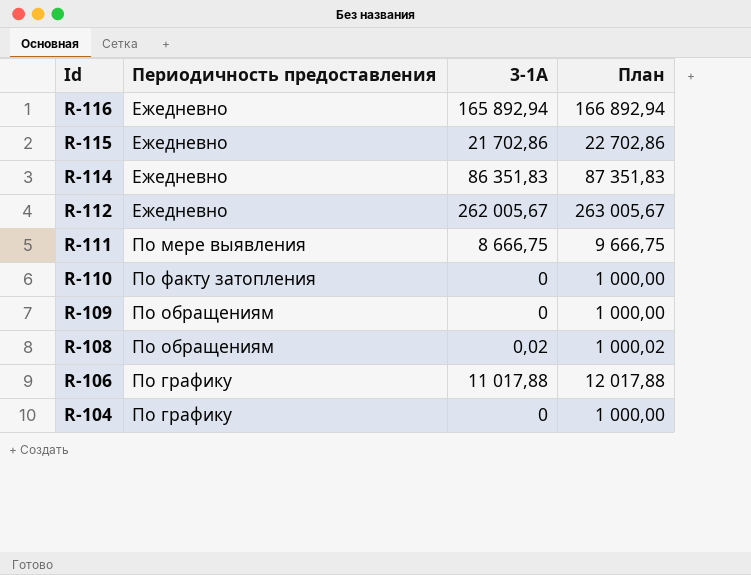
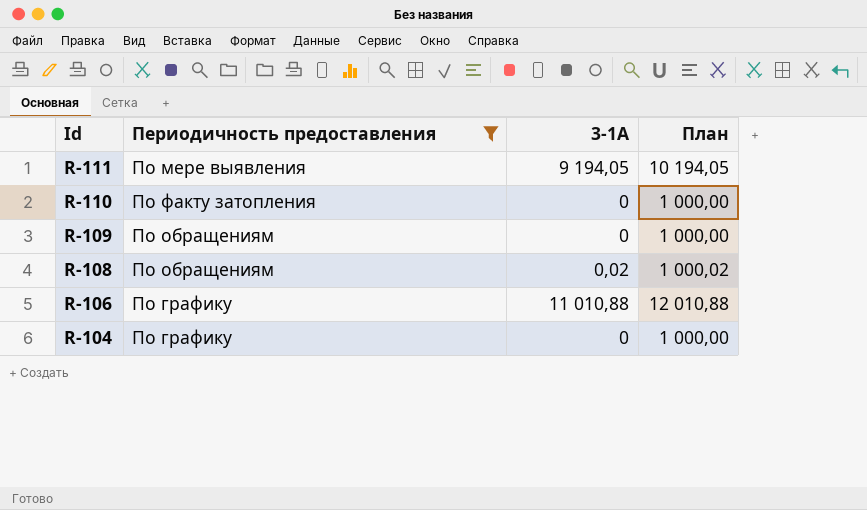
filter: none -> Периодичность предоставления != Ежедневно
R-111 | 3-1А: 8 666,75 -> 9 194,05
R-111 | План: 9 666,75 -> 10 194,05
R-106 | 3-1А: 11 017,88 -> 11 010,88
R-106 | План: 12 017,88 -> 12 010,88

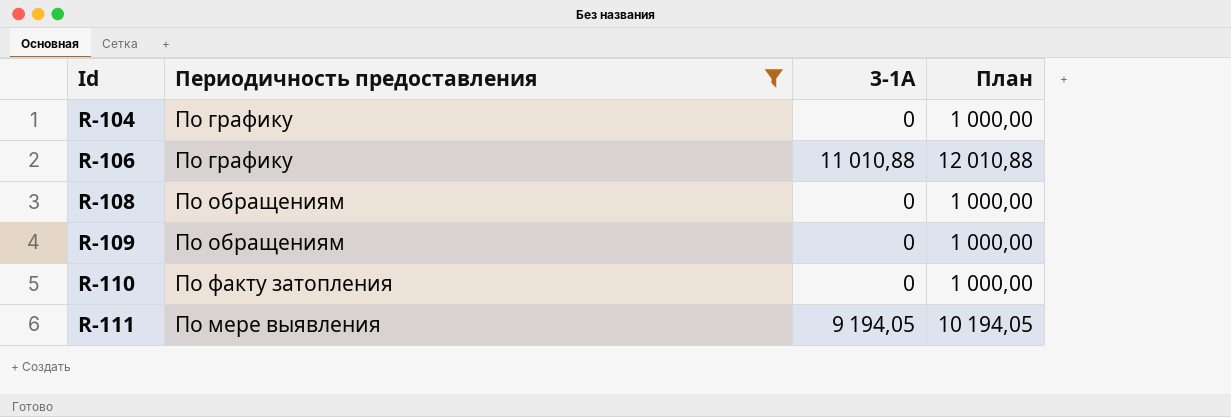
row order: Id descending -> Id ascending
R-108 | 3-1А: 0,02 -> 0
R-108 | План: 1 000,02 -> 1 000,00

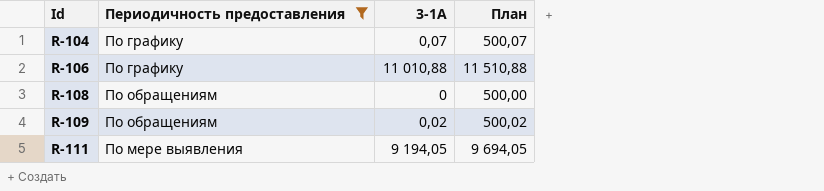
column План | formula: [3-1А] + 1000 -> [3-1А] + 500
row R-110: По факту затопления | 0 | 1 000,00 -> none
R-104 | 3-1А: 0 -> 0,07
R-109 | 3-1А: 0 -> 0,02

